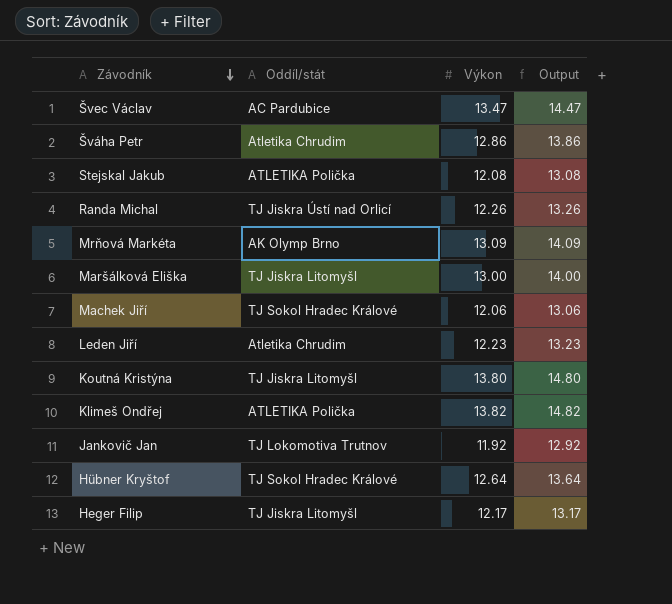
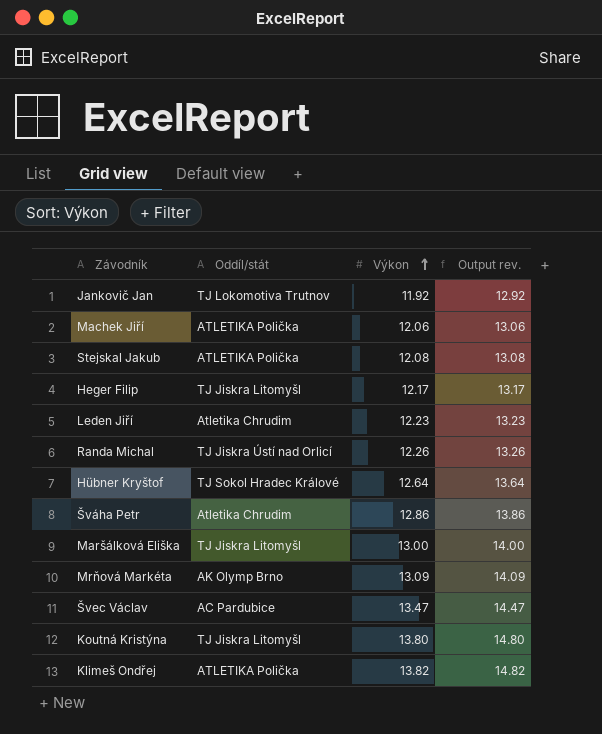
row order: Závodník descending -> Výkon ascending
column name: Output -> Output rev.
Machek Jiří | Oddíl/stát: TJ Sokol Hradec Králové -> ATLETIKA Polička

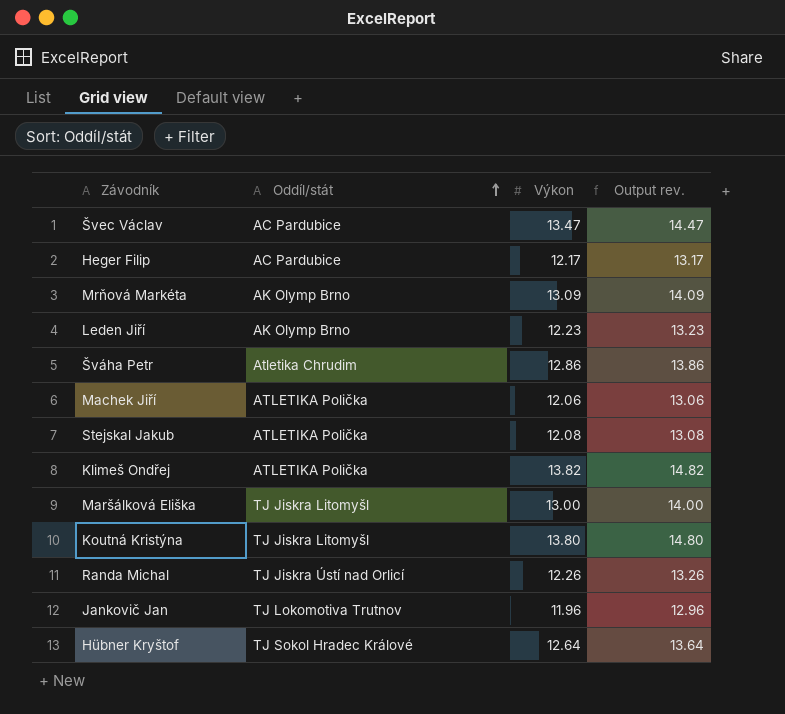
row order: Výkon ascending -> Oddíl/stát ascending
Heger Filip | Oddíl/stát: TJ Jiskra Litomyšl -> AC Pardubice
Leden Jiří | Oddíl/stát: Atletika Chrudim -> AK Olymp Brno
Jankovič Jan | Výkon: 11.92 -> 11.96
Jankovič Jan | Output rev.: 12.92 -> 12.96

